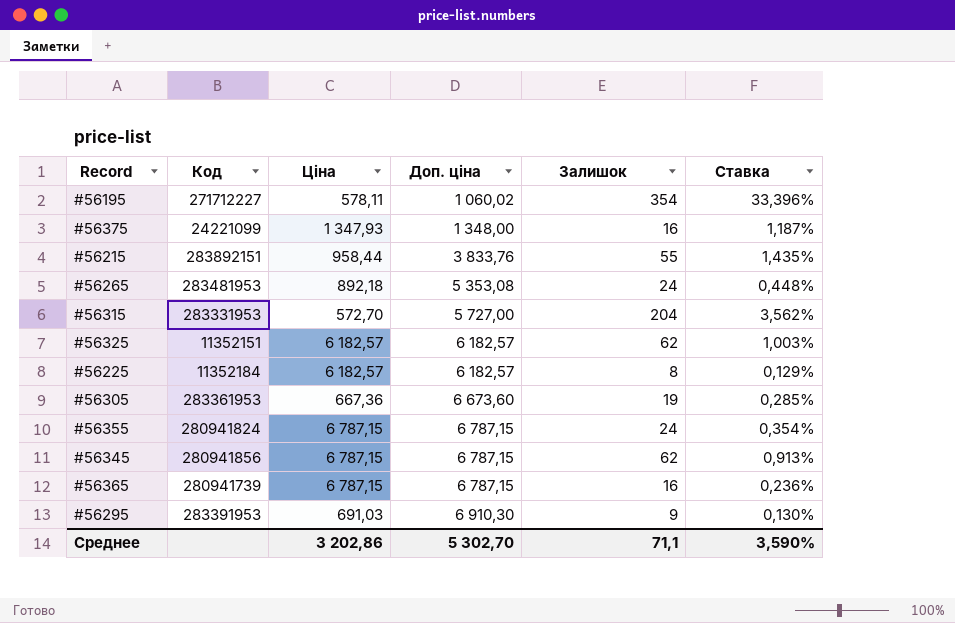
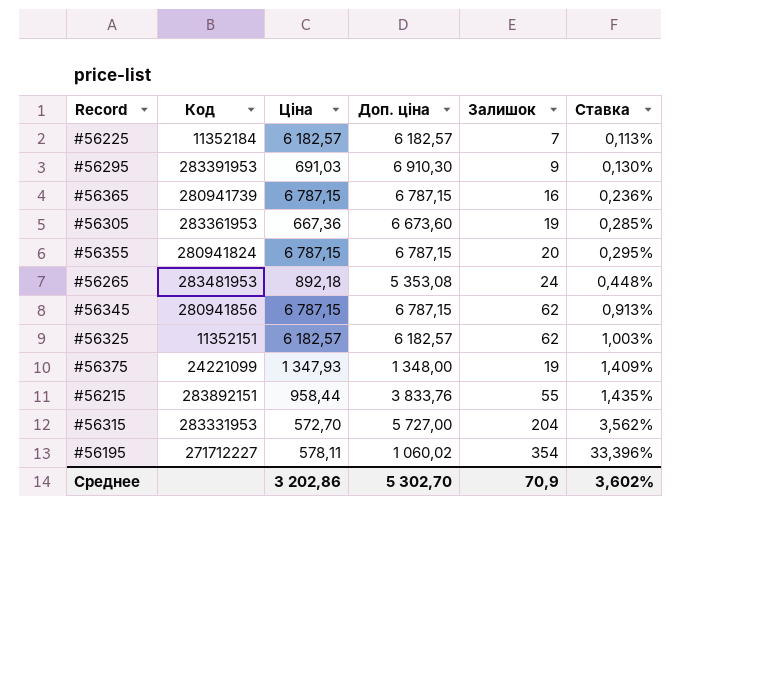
row order: Доп. ціна ascending -> Ставка ascending
#56225 | Залишок: 8 -> 7
#56225 | Ставка: 0,129% -> 0,113%
#56355 | Залишок: 24 -> 20
#56355 | Ставка: 0,354% -> 0,295%
#56375 | Залишок: 16 -> 19
#56375 | Ставка: 1,187% -> 1,409%
Среднее | Залишок: 71,1 -> 70,9
Среднее | Ставка: 3,590% -> 3,602%

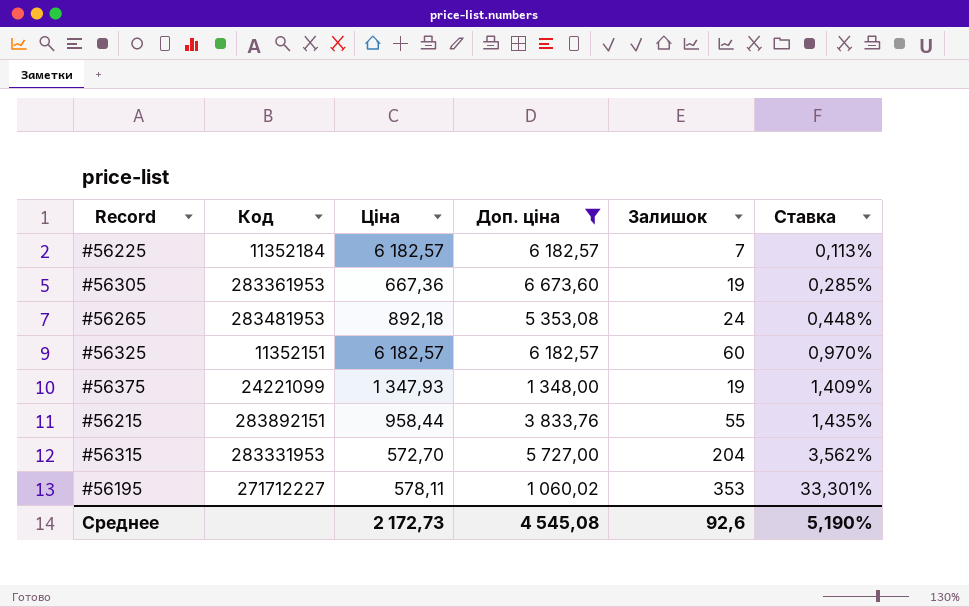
filter: none -> Доп. ціна <= 6 673,60
#56325 | Залишок: 62 -> 60
#56325 | Ставка: 1,003% -> 0,970%
#56195 | Залишок: 354 -> 353
#56195 | Ставка: 33,396% -> 33,301%
Среднее | Ціна: 3 202,86 -> 2 172,73
Среднее | Доп. ціна: 5 302,70 -> 4 545,08
Среднее | Залишок: 70,9 -> 92,6
Среднее | Ставка: 3,602% -> 5,190%

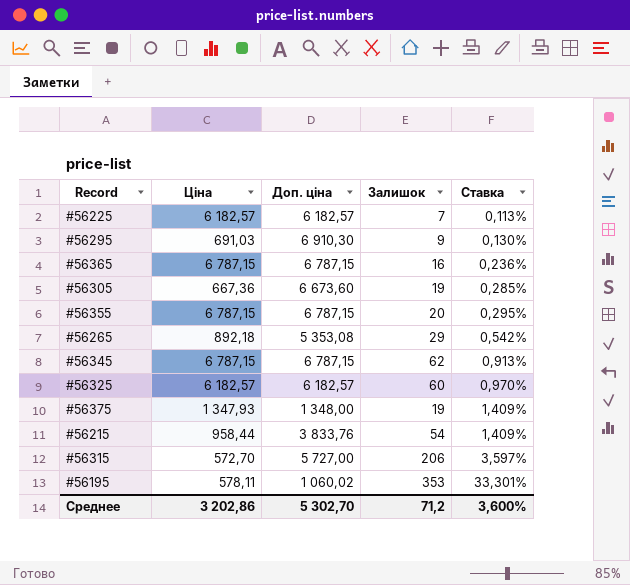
filter: Доп. ціна <= 6 673,60 -> none
column Код | position: 2 -> none
#56265 | Залишок: 24 -> 29
#56265 | Ставка: 0,448% -> 0,542%
#56215 | Залишок: 55 -> 54
#56215 | Ставка: 1,435% -> 1,409%
#56315 | Залишок: 204 -> 206
#56315 | Ставка: 3,562% -> 3,597%
Среднее | Ціна: 2 172,73 -> 3 202,86
Среднее | Доп. ціна: 4 545,08 -> 5 302,70
Среднее | Залишок: 92,6 -> 71,2
Среднее | Ставка: 5,190% -> 3,600%

